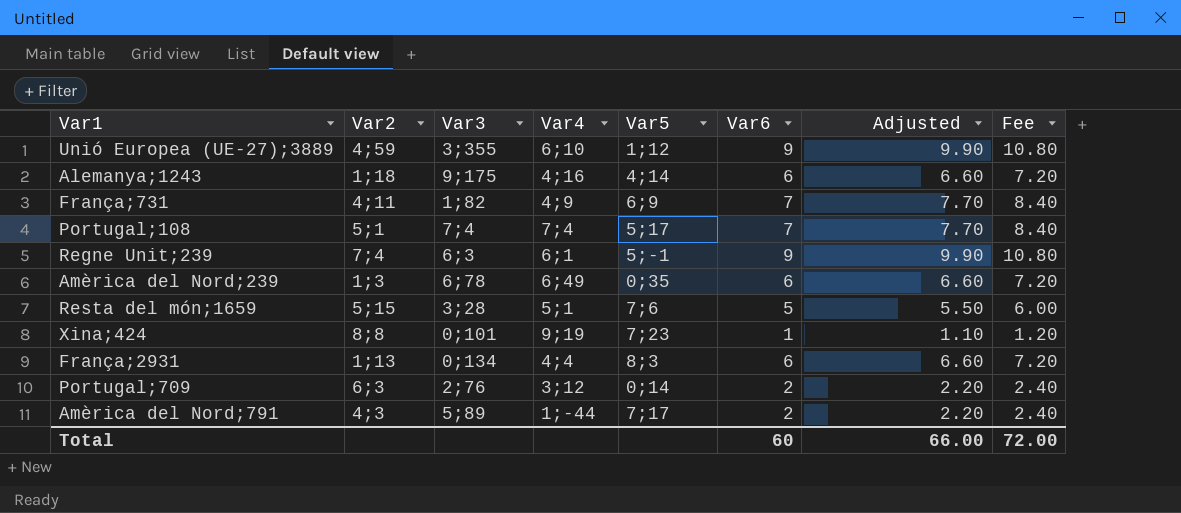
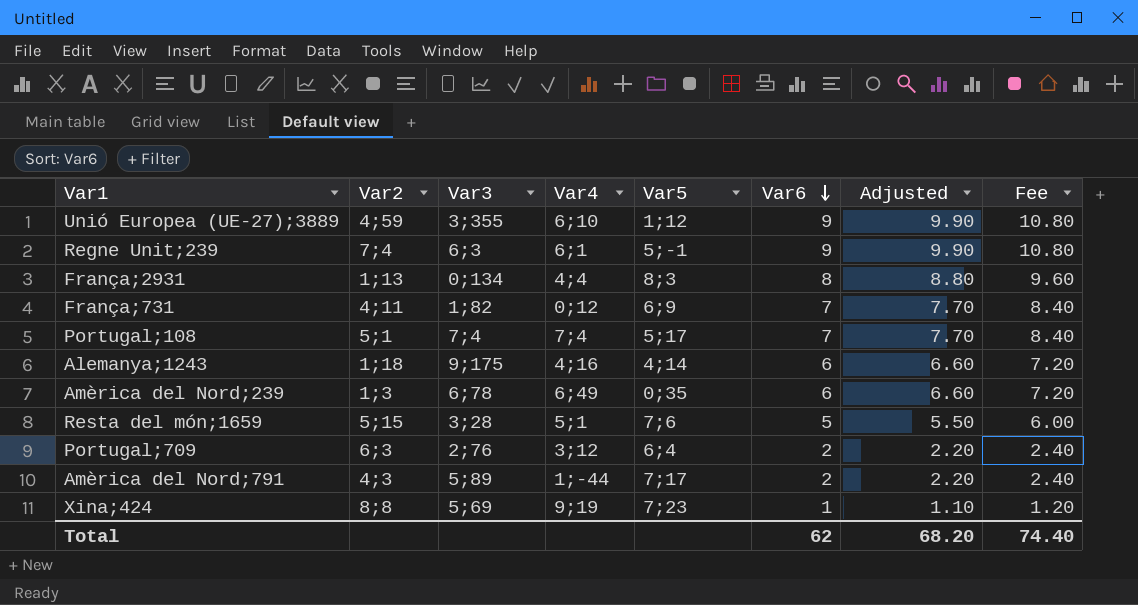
row order: none -> Var6 descending
França;2931 | Var6: 6 -> 8
França;2931 | Adjusted: 6.60 -> 8.80
França;2931 | Fee: 7.20 -> 9.60
França;731 | Var4: 4;9 -> 0;12
Portugal;709 | Var5: 0;14 -> 6;4
Xina;424 | Var3: 0;101 -> 5;69
Total | Var6: 60 -> 62
Total | Adjusted: 66.00 -> 68.20
Total | Fee: 72.00 -> 74.40

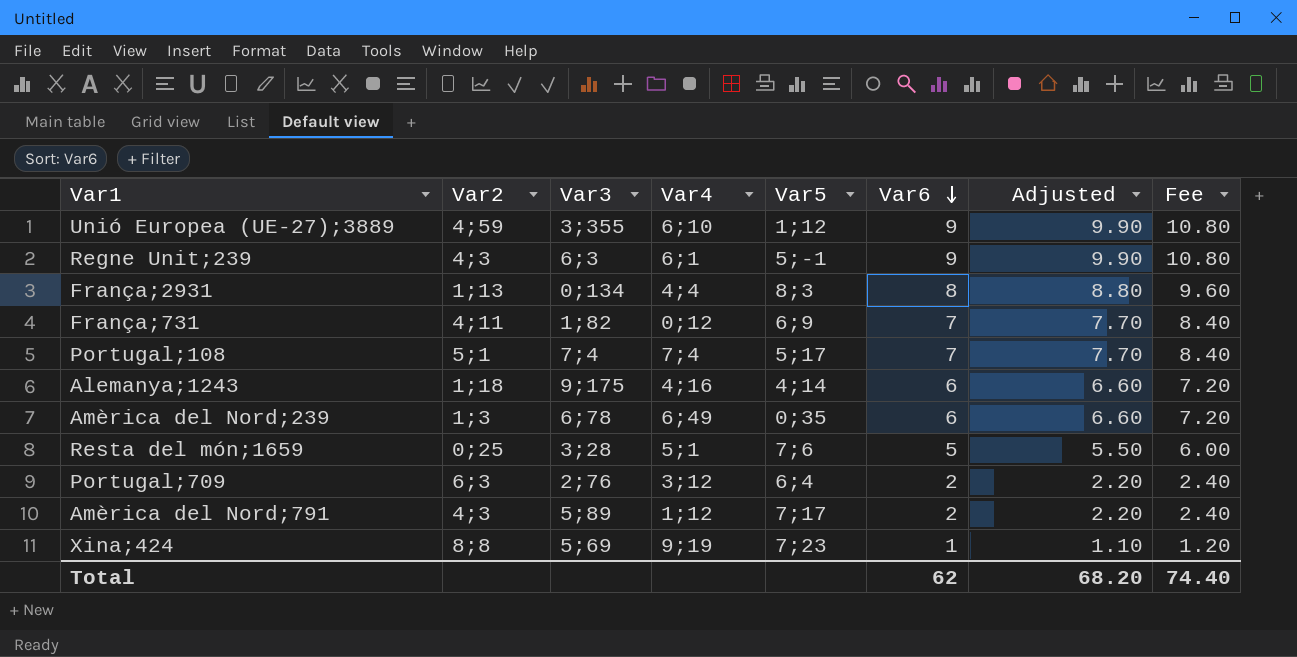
Regne Unit;239 | Var2: 7;4 -> 4;3
Resta del món;1659 | Var2: 5;15 -> 0;25
Amèrica del Nord;791 | Var4: 1;-44 -> 1;12

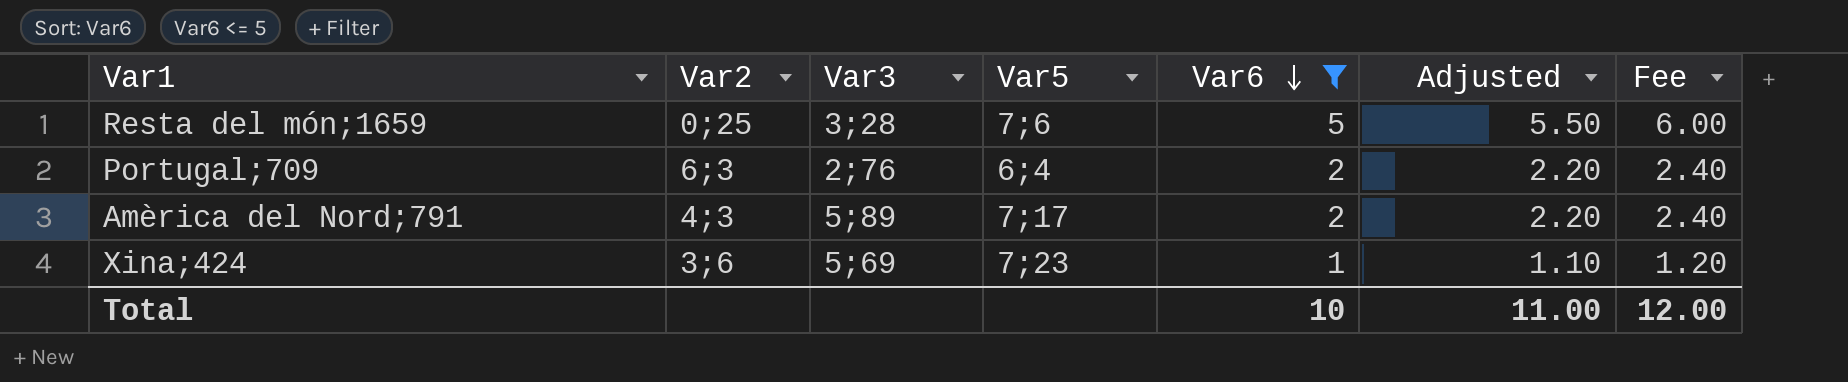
filter: none -> Var6 <= 5
column Var4 | position: 4 -> none
Xina;424 | Var2: 8;8 -> 3;6
Total | Var6: 62 -> 10
Total | Adjusted: 68.20 -> 11.00
Total | Fee: 74.40 -> 12.00

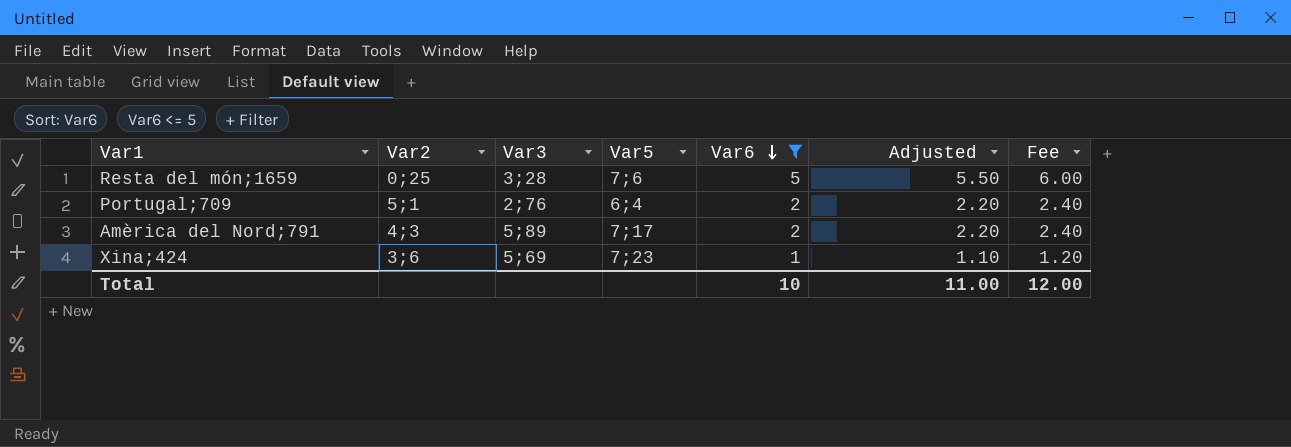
Portugal;709 | Var2: 6;3 -> 5;1

